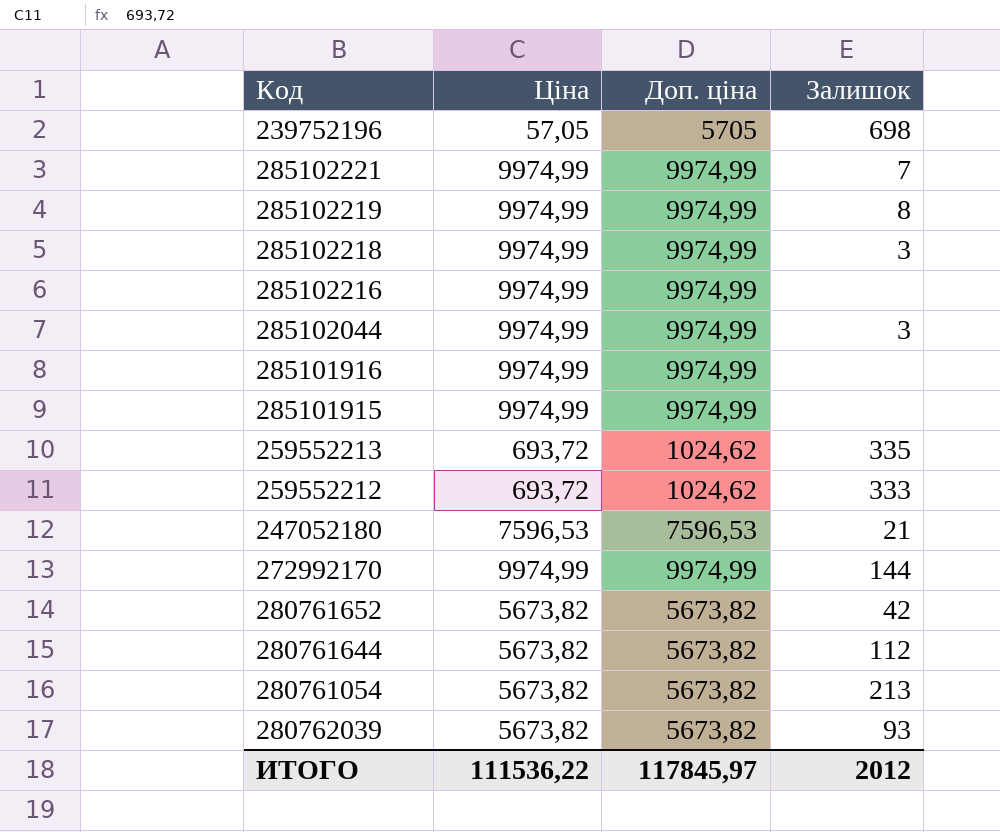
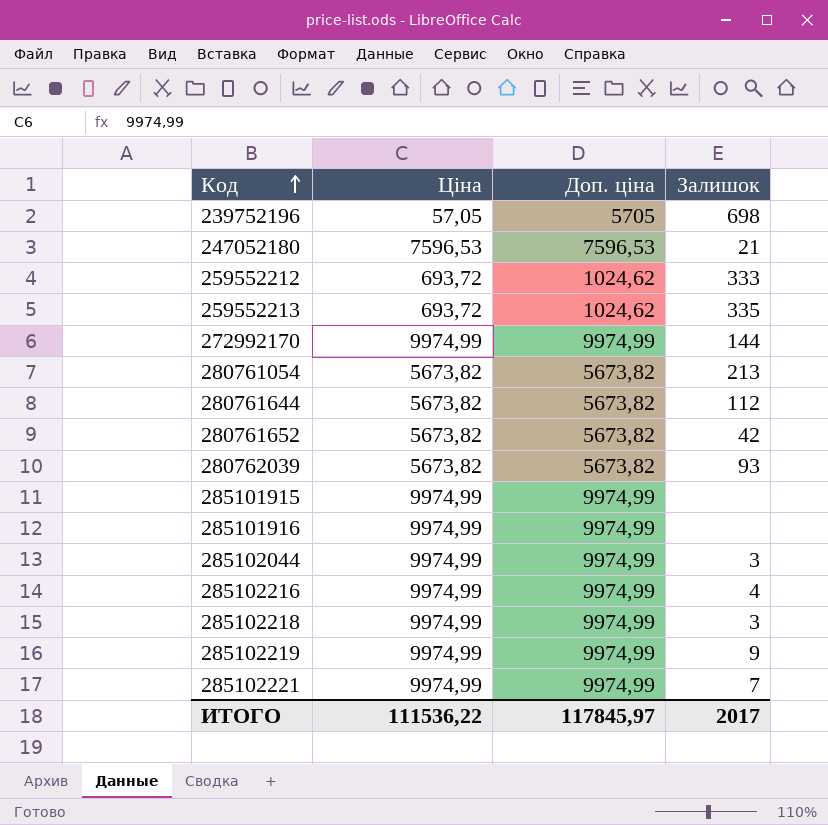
row order: none -> Код ascending
285102216 | Залишок: none -> 4
285102219 | Залишок: 8 -> 9
ИТОГО | Залишок: 2012 -> 2017

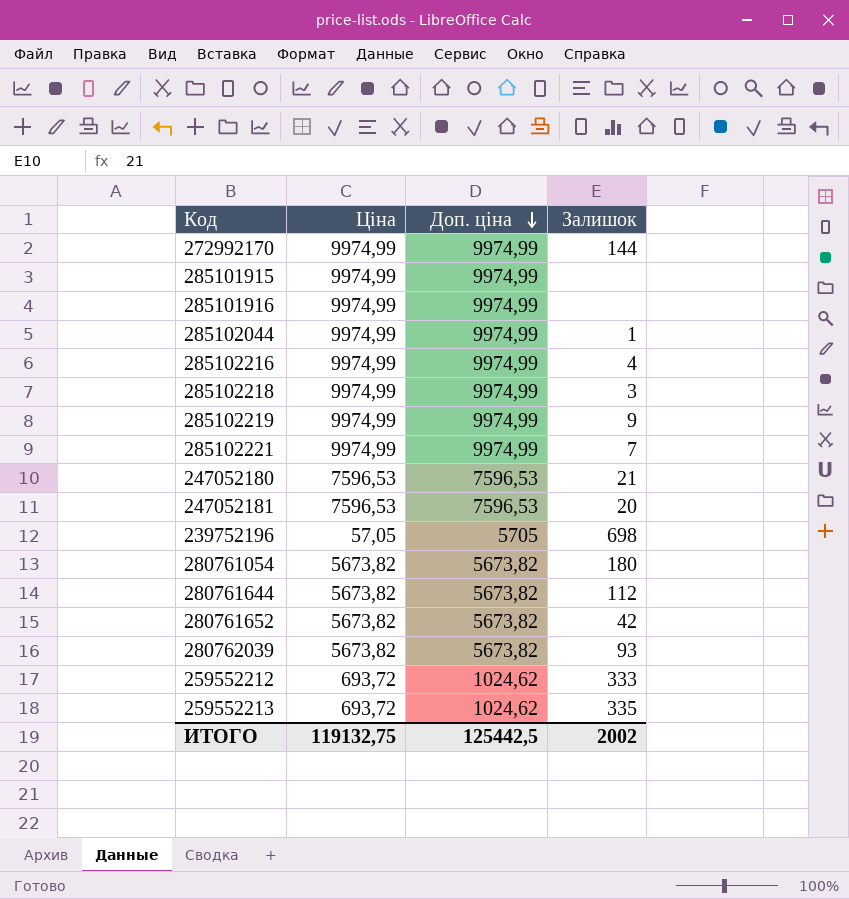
row order: Код ascending -> Доп. ціна descending
285102044 | Залишок: 3 -> 1
row 247052181: none -> 7596,53 | 7596,53 | 20
280761054 | Залишок: 213 -> 180
ИТОГО | Ціна: 111536,22 -> 119132,75
ИТОГО | Доп. ціна: 117845,97 -> 125442,5
ИТОГО | Залишок: 2017 -> 2002

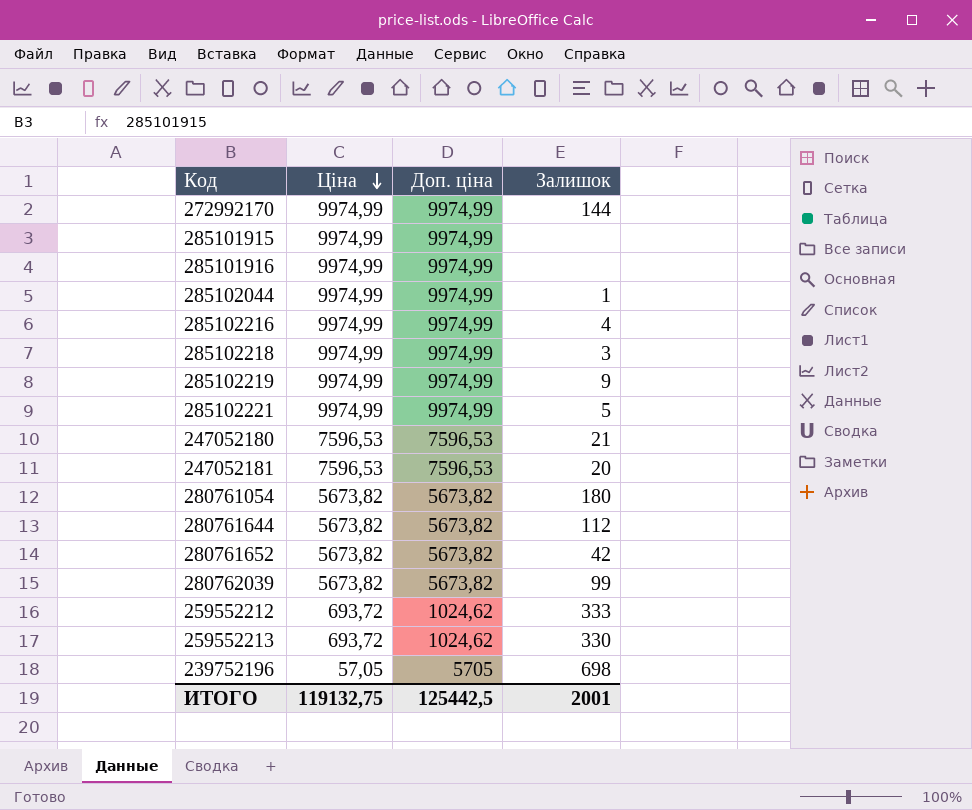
row order: Доп. ціна descending -> Ціна descending
285102221 | Залишок: 7 -> 5
280762039 | Залишок: 93 -> 99
259552213 | Залишок: 335 -> 330
ИТОГО | Залишок: 2002 -> 2001

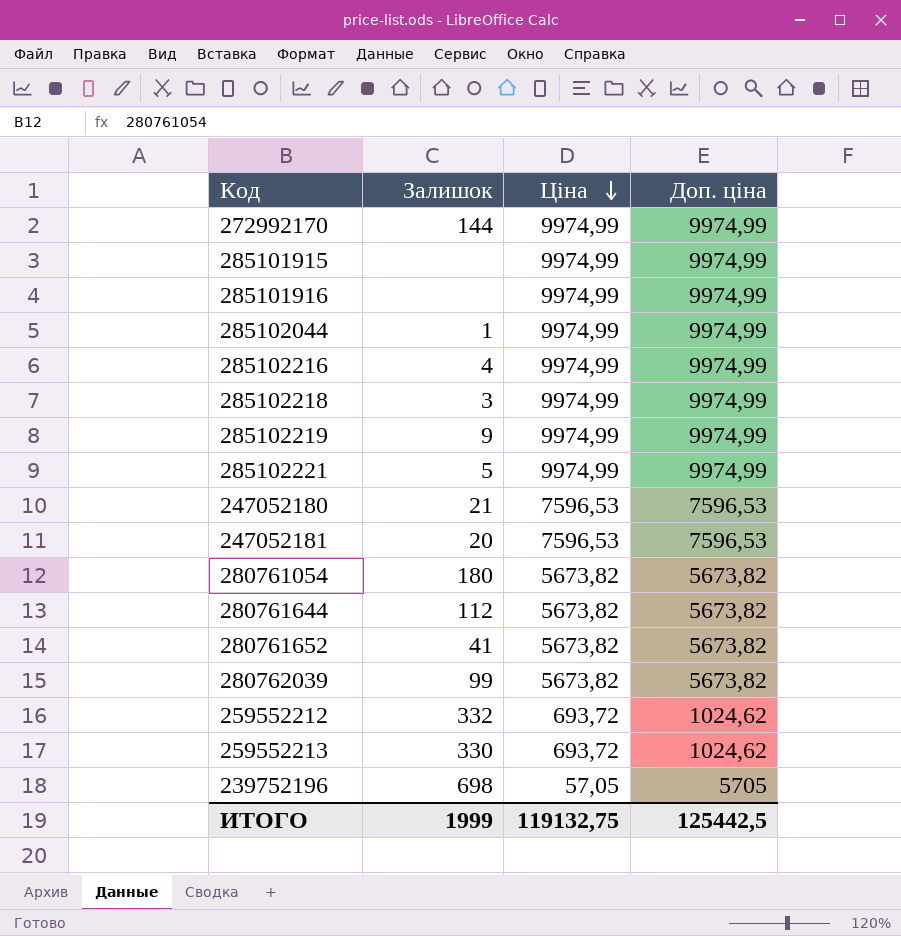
column Залишок | position: 4 -> 2
280761652 | Залишок: 42 -> 41
259552212 | Залишок: 333 -> 332
ИТОГО | Залишок: 2001 -> 1999

